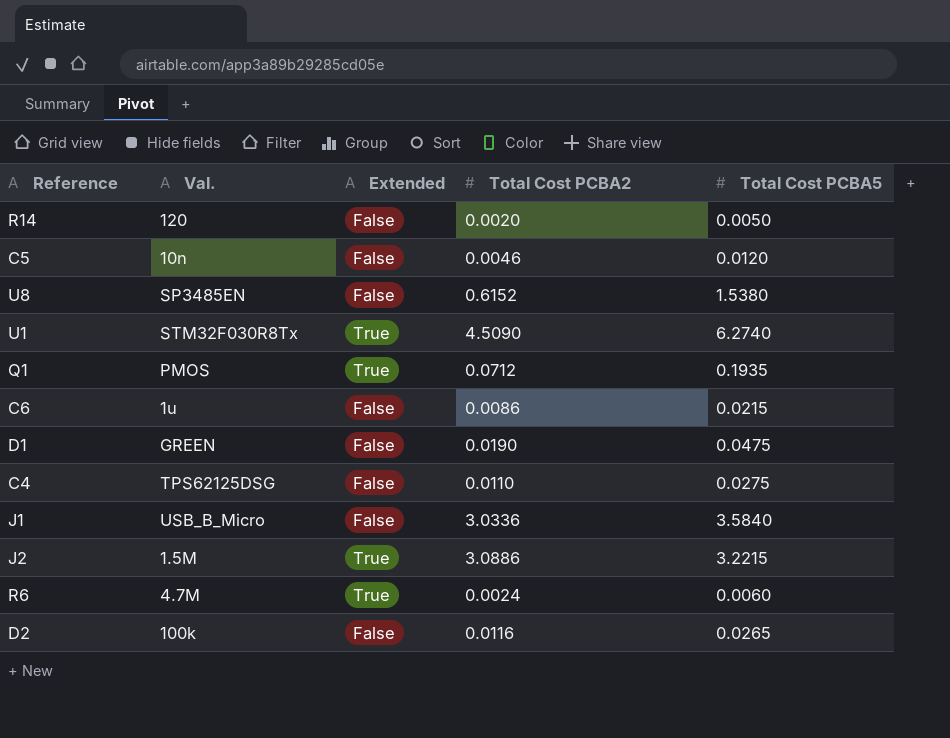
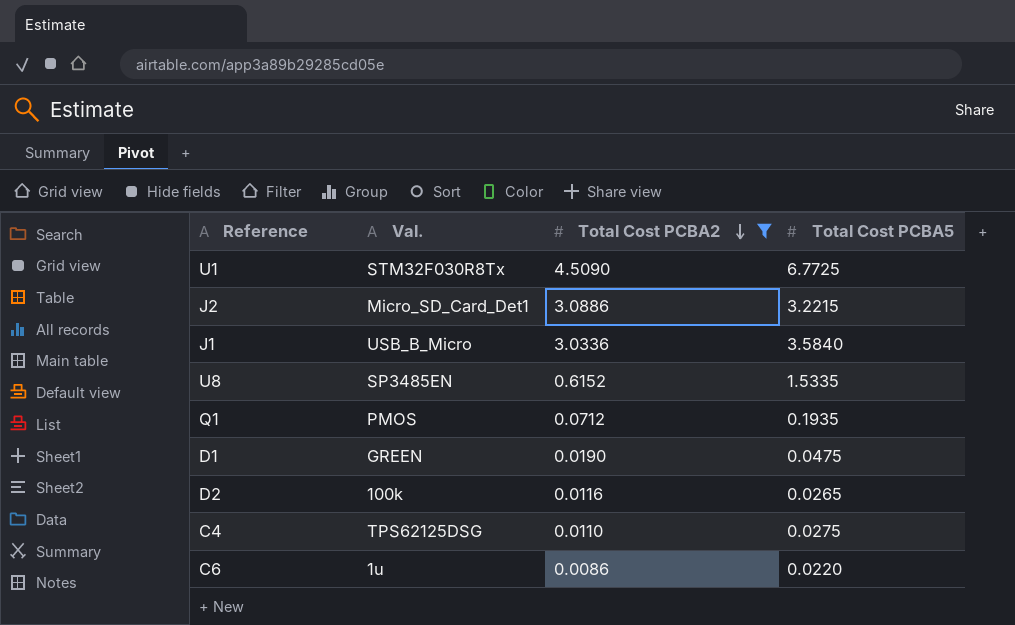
filter: none -> Total Cost PCBA2 >= 0.0086
row order: none -> Total Cost PCBA2 descending
column Extended | position: 3 -> none
U1 | Total Cost PCBA5: 6.2740 -> 6.7725
J2 | Val.: 1.5M -> Micro_SD_Card_Det1
U8 | Total Cost PCBA5: 1.5380 -> 1.5335
C6 | Total Cost PCBA5: 0.0215 -> 0.0220

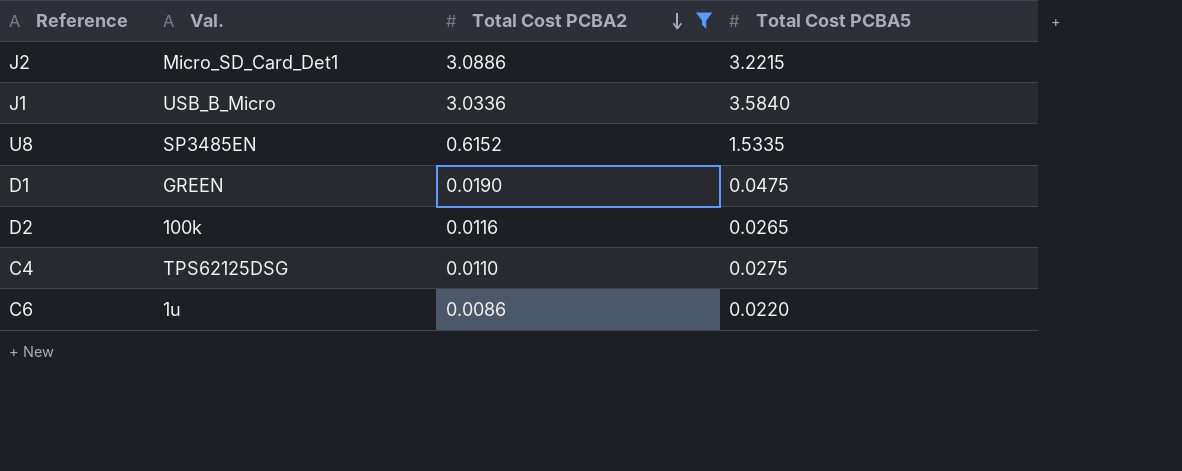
row U1: STM32F030R8Tx | 4.5090 | 6.7725 -> none
row Q1: PMOS | 0.0712 | 0.1935 -> none

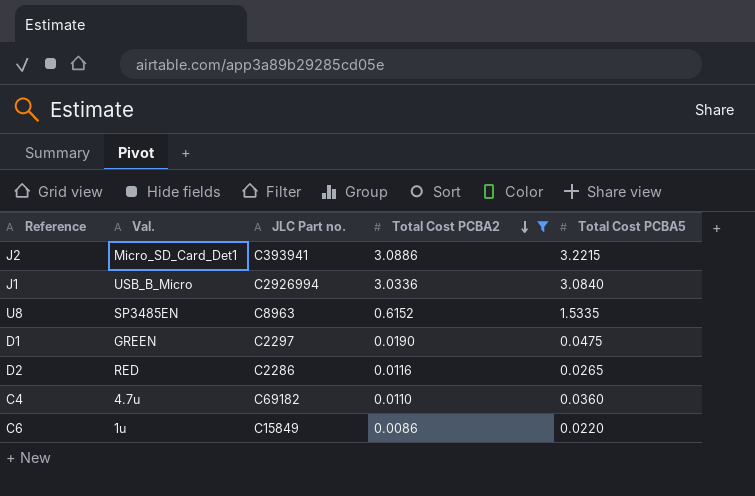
column JLC Part no. | position: none -> 3
J1 | Total Cost PCBA5: 3.5840 -> 3.0840
D2 | Val.: 100k -> RED
C4 | Val.: TPS62125DSG -> 4.7u
C4 | Total Cost PCBA5: 0.0275 -> 0.0360

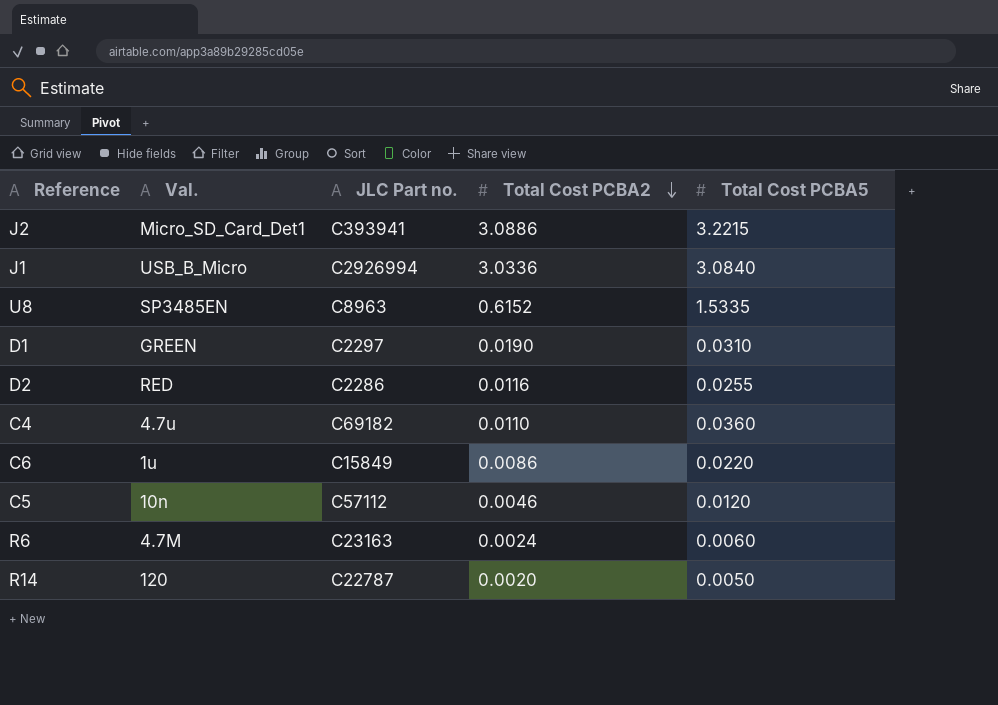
filter: Total Cost PCBA2 >= 0.0086 -> none
D1 | Total Cost PCBA5: 0.0475 -> 0.0310
D2 | Total Cost PCBA5: 0.0265 -> 0.0255

